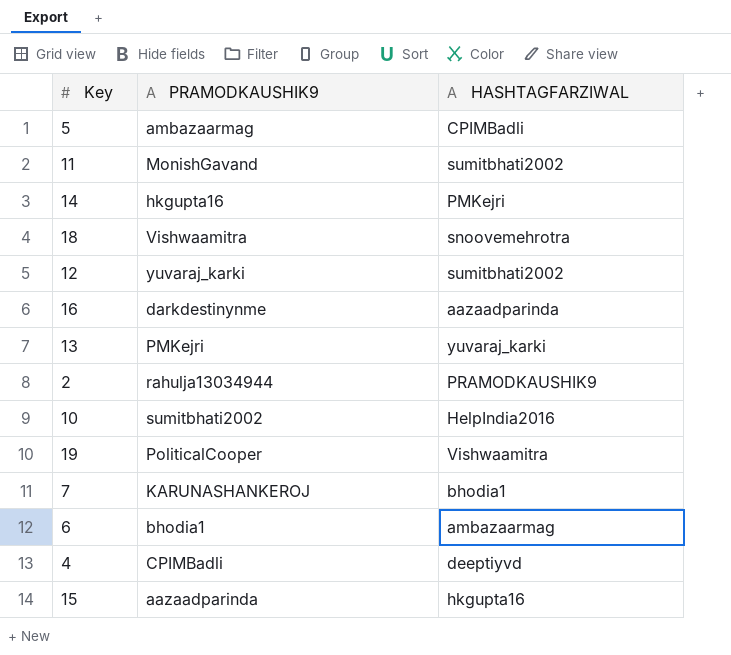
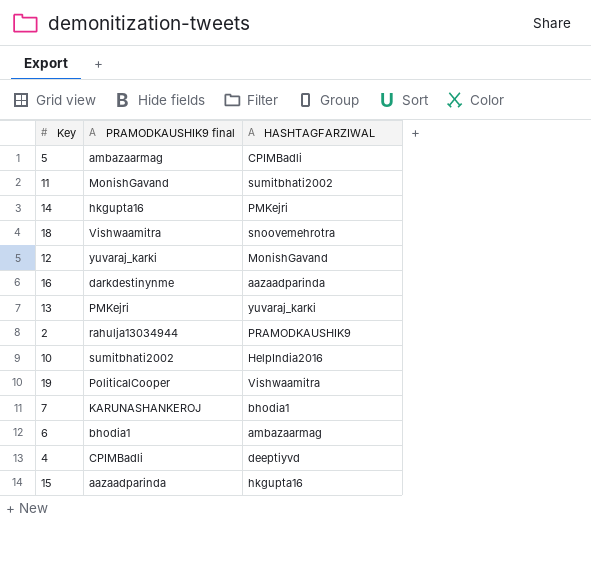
column name: PRAMODKAUSHIK9 -> PRAMODKAUSHIK9 final
12 | HASHTAGFARZIWAL: sumitbhati2002 -> MonishGavand

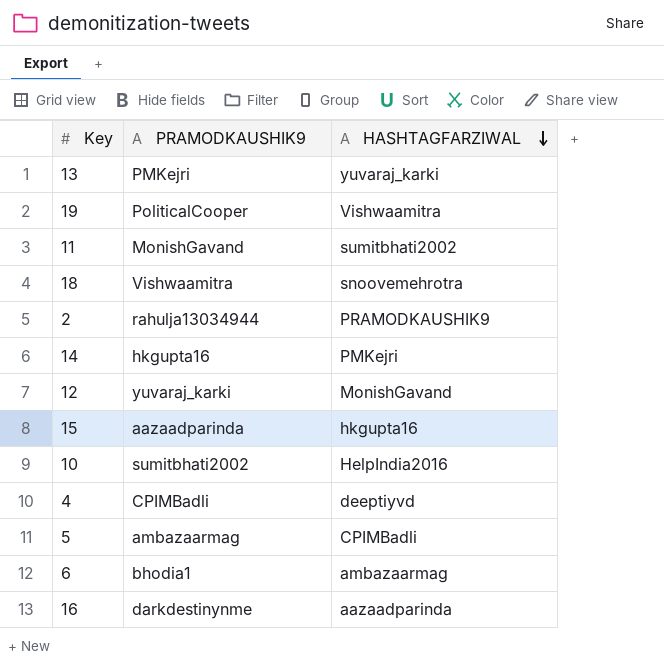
row order: none -> HASHTAGFARZIWAL descending
column name: PRAMODKAUSHIK9 final -> PRAMODKAUSHIK9
row 7: KARUNASHANKEROJ | bhodia1 -> none

